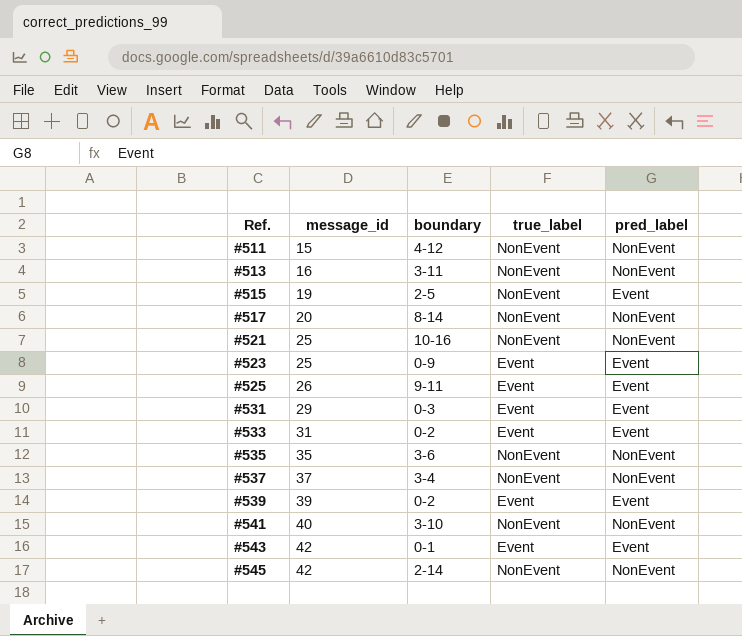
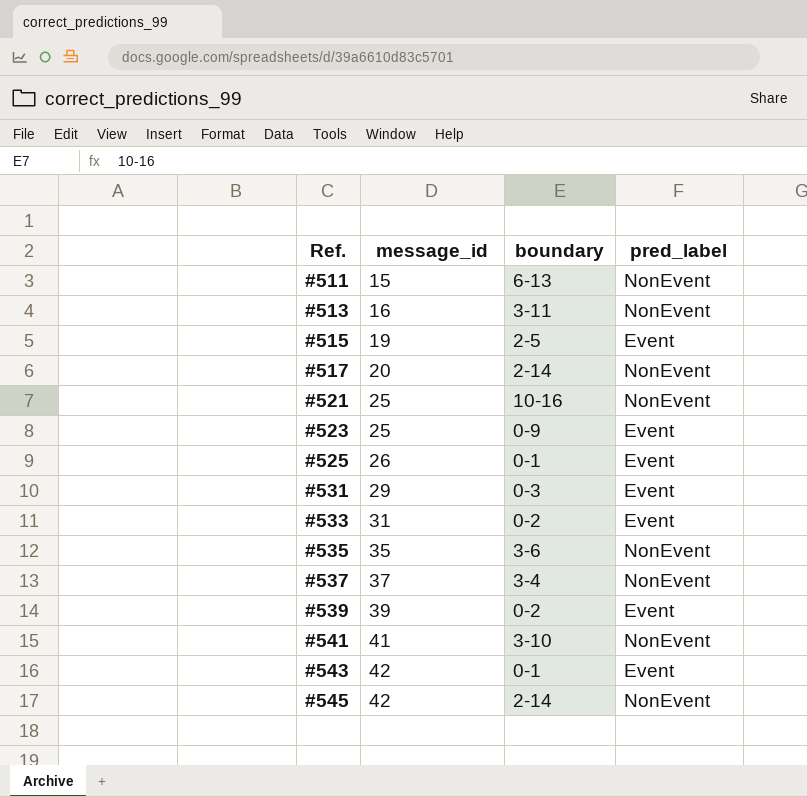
column true_label | position: 4 -> none
#511 | boundary: 4-12 -> 6-13
#517 | boundary: 8-14 -> 2-14
#525 | boundary: 9-11 -> 0-1
#541 | message_id: 40 -> 41

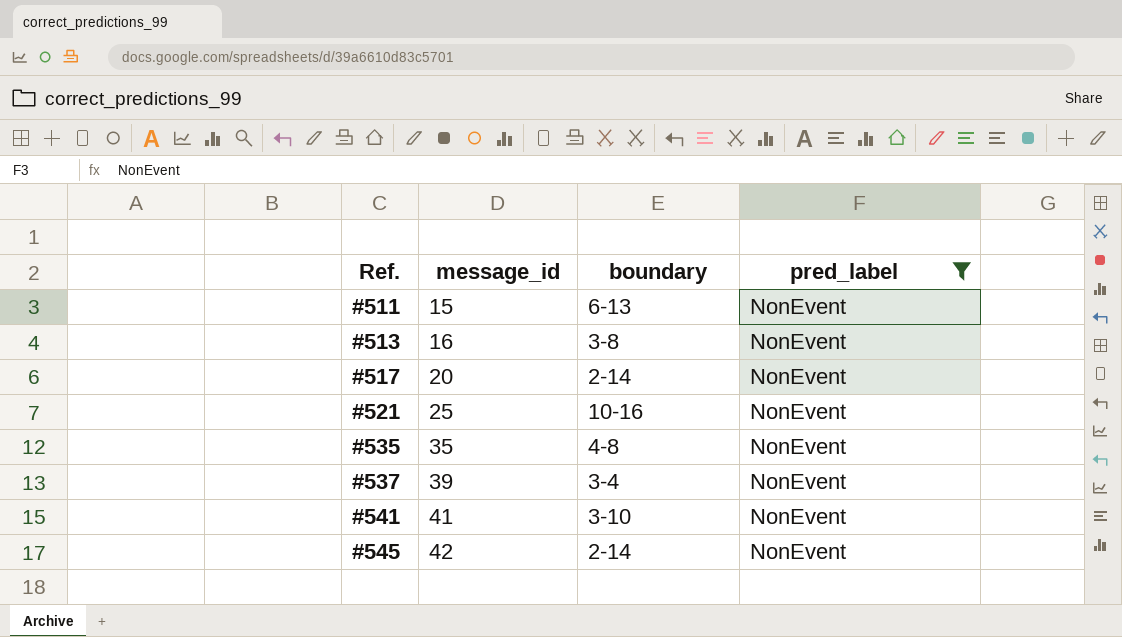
filter: none -> pred_label = NonEvent
#513 | boundary: 3-11 -> 3-8
#535 | boundary: 3-6 -> 4-8
#537 | message_id: 37 -> 39

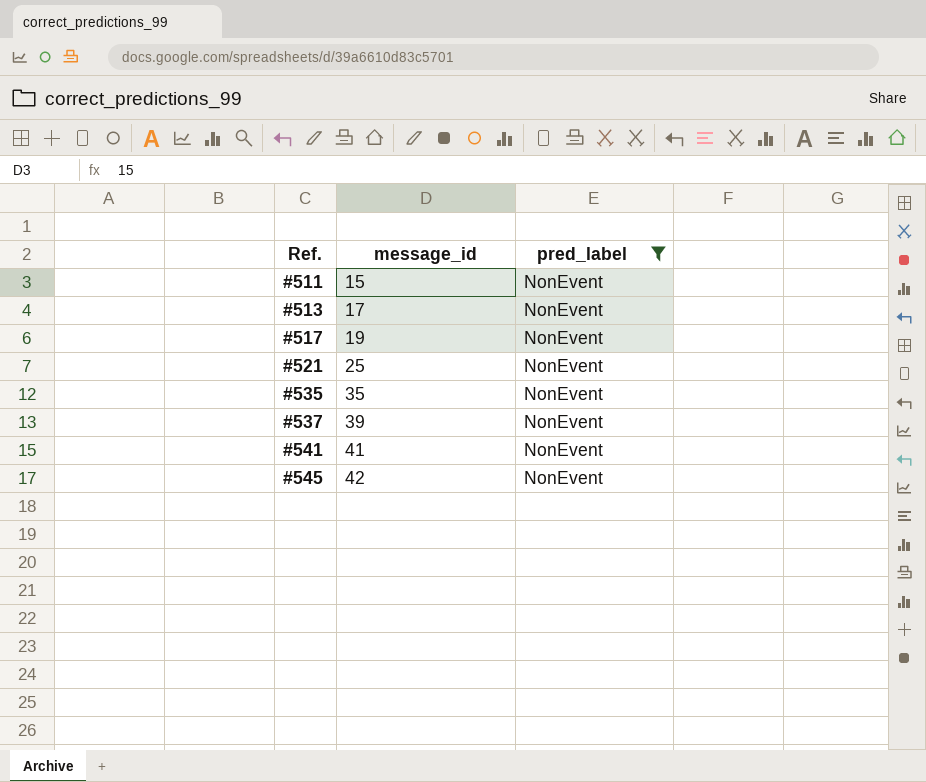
column boundary | position: 3 -> none
#513 | message_id: 16 -> 17
#517 | message_id: 20 -> 19

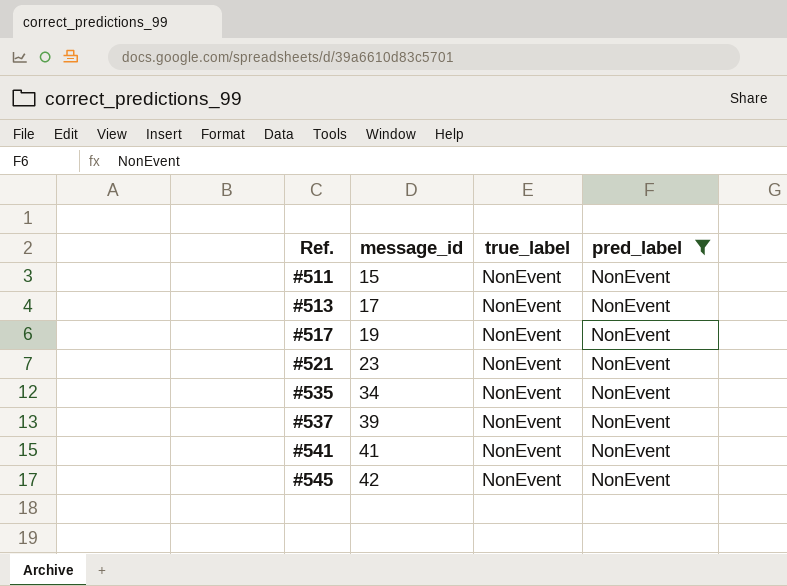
column true_label | position: none -> 3
#521 | message_id: 25 -> 23
#535 | message_id: 35 -> 34

